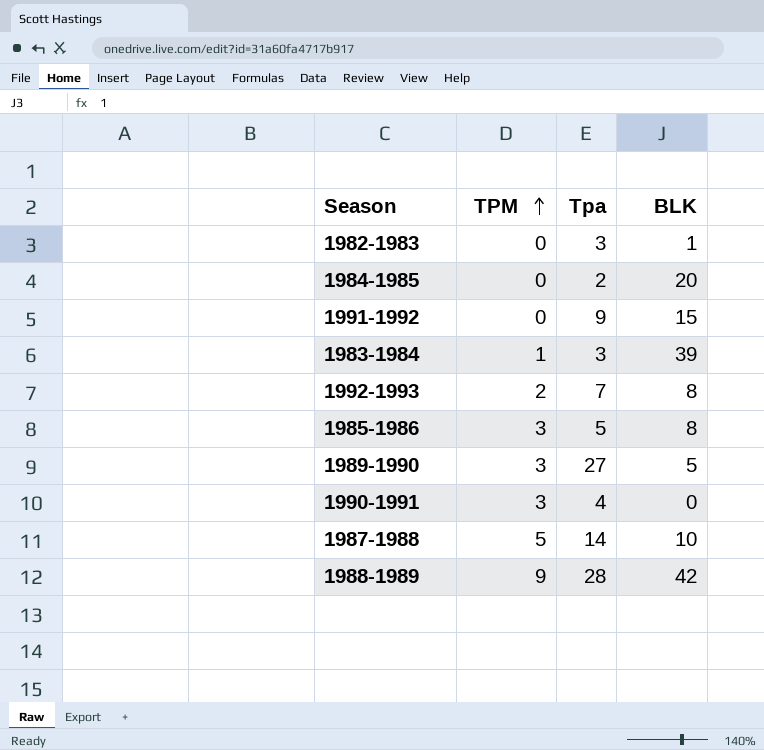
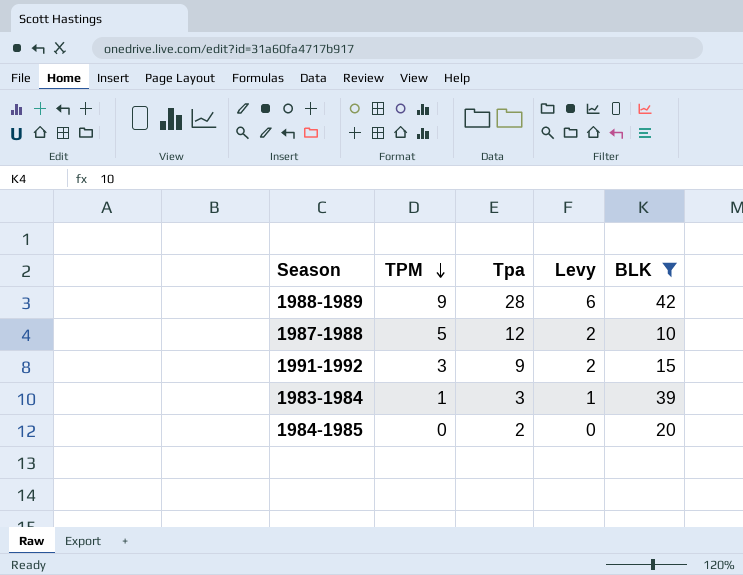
filter: none -> BLK >= 10
row order: TPM ascending -> TPM descending
column Levy | formula: none -> [Tpa] * 0.2
1987-1988 | Tpa: 14 -> 12
1991-1992 | TPM: 0 -> 3

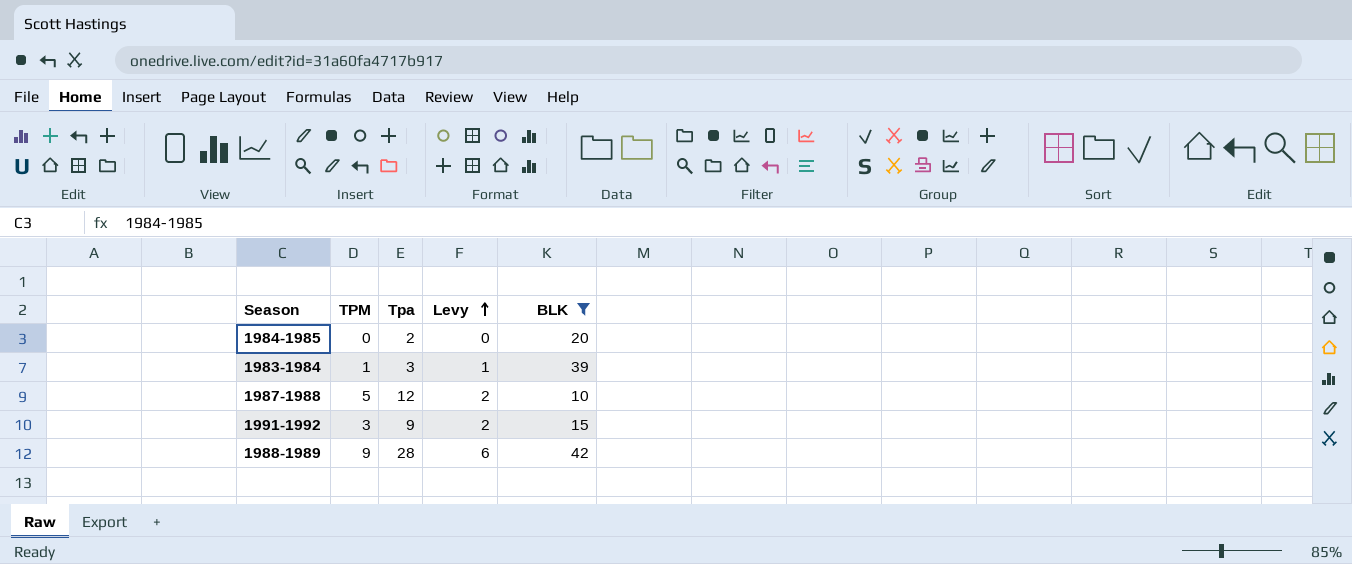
row order: TPM descending -> Levy ascending

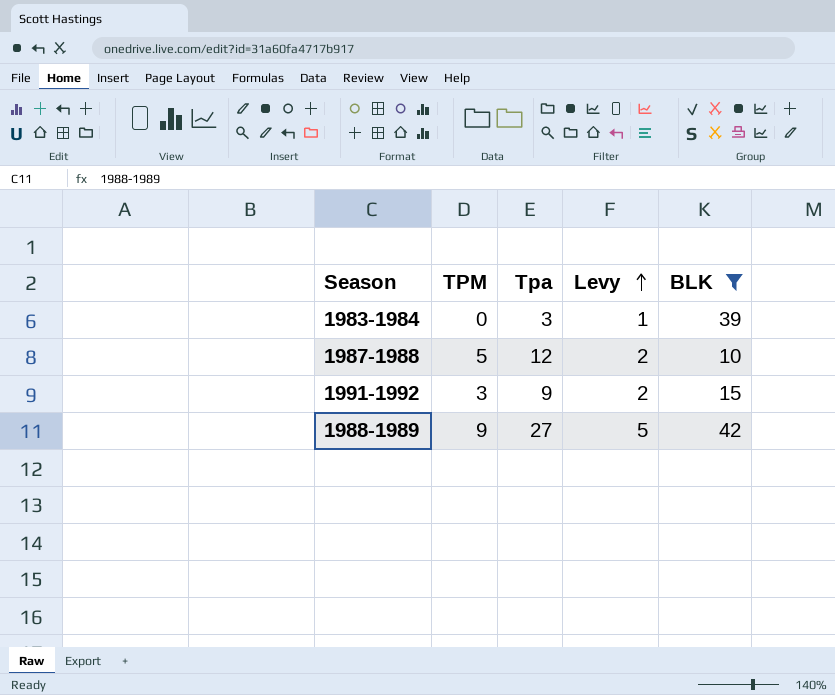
row 1984-1985: 0 | 2 | 0 | 20 -> none
1983-1984 | TPM: 1 -> 0
1988-1989 | Tpa: 28 -> 27
1988-1989 | Levy: 6 -> 5

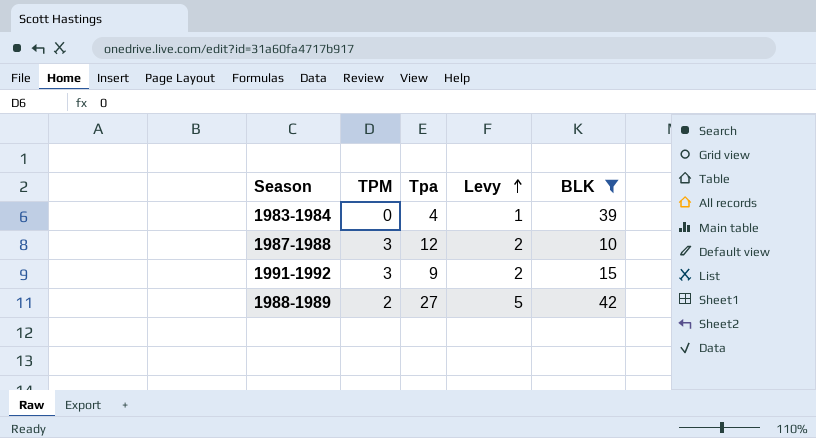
1983-1984 | Tpa: 3 -> 4
1987-1988 | TPM: 5 -> 3
1988-1989 | TPM: 9 -> 2

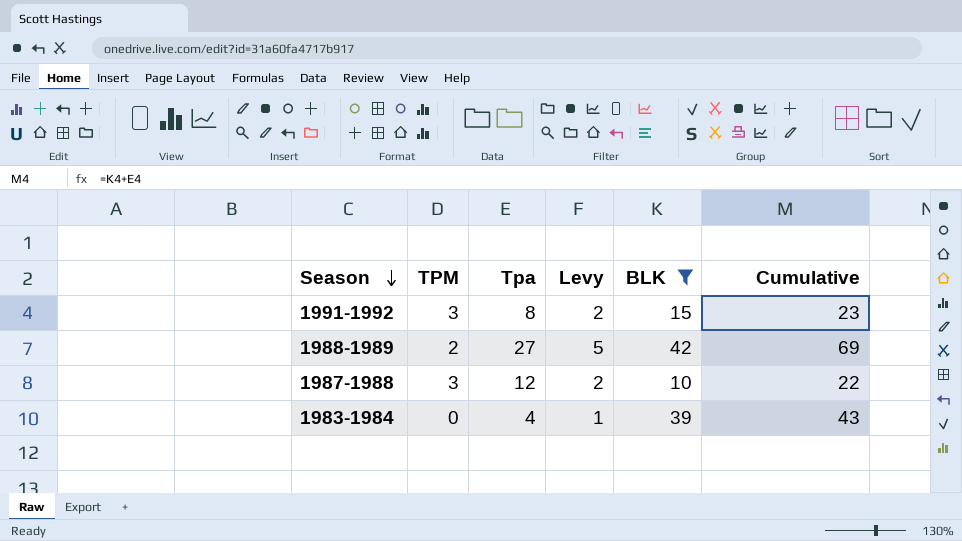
row order: Levy ascending -> Season descending
column Cumulative | formula: none -> [Tpa] + [BLK]
1991-1992 | Tpa: 9 -> 8

